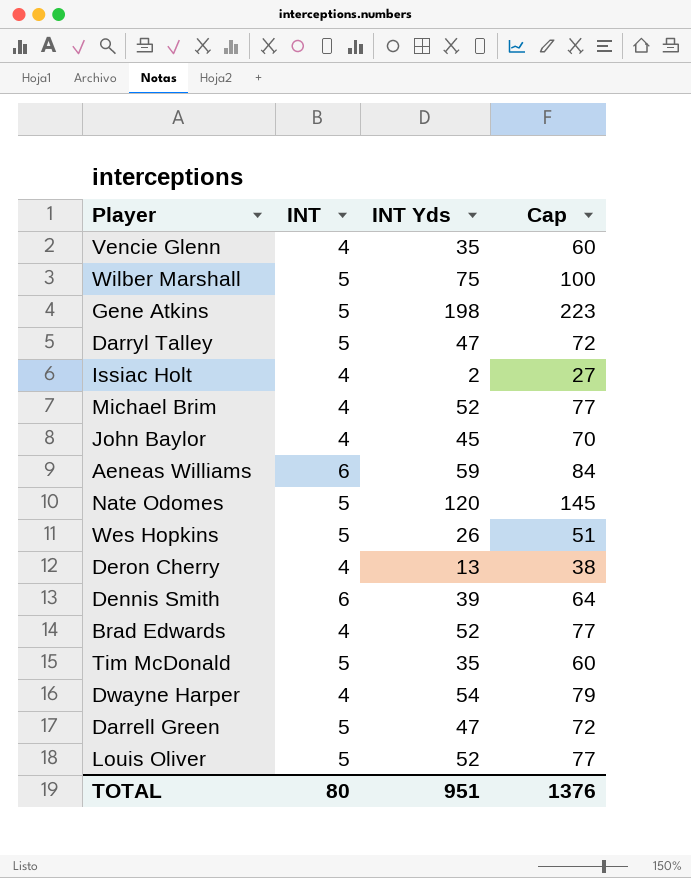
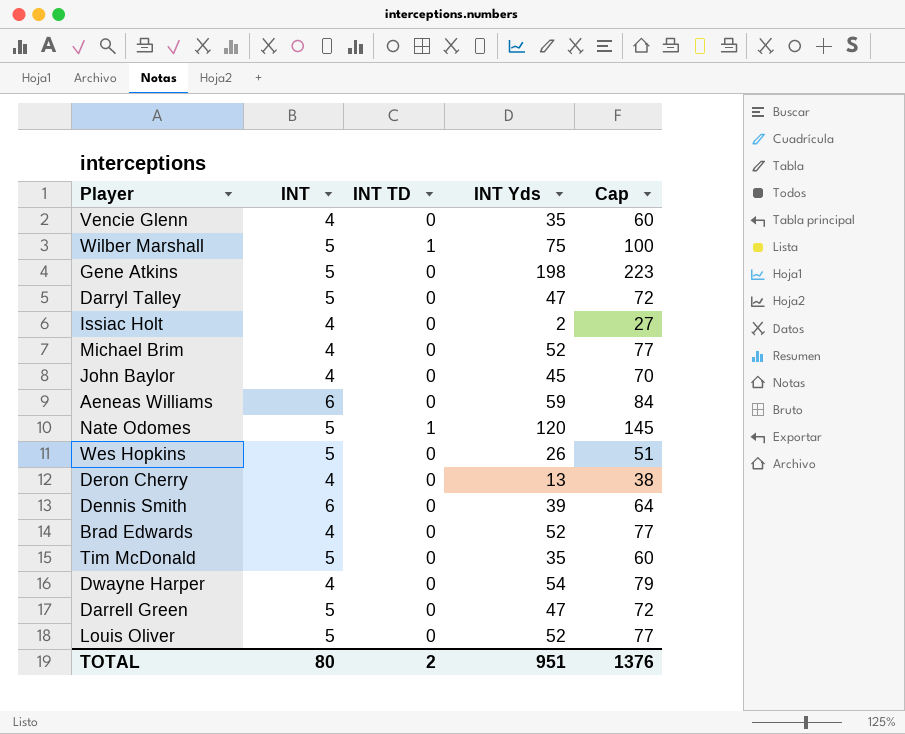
column INT TD | position: none -> 3

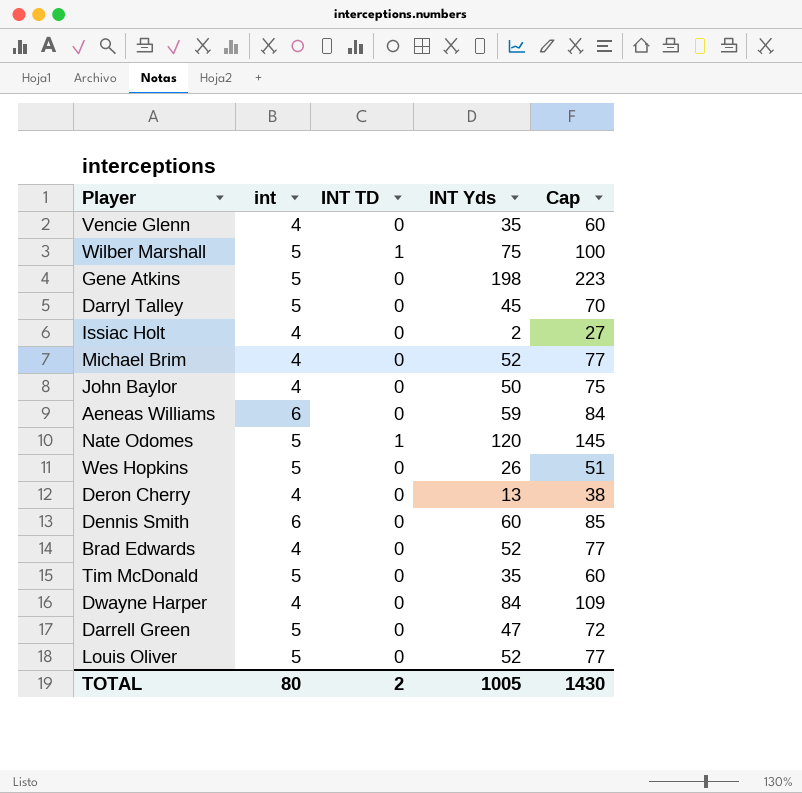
column name: INT -> int
Darryl Talley | INT Yds: 47 -> 45
Darryl Talley | Cap: 72 -> 70
John Baylor | INT Yds: 45 -> 50
John Baylor | Cap: 70 -> 75
Dennis Smith | INT Yds: 39 -> 60
Dennis Smith | Cap: 64 -> 85
Dwayne Harper | INT Yds: 54 -> 84
Dwayne Harper | Cap: 79 -> 109
TOTAL | INT Yds: 951 -> 1005
TOTAL | Cap: 1376 -> 1430

